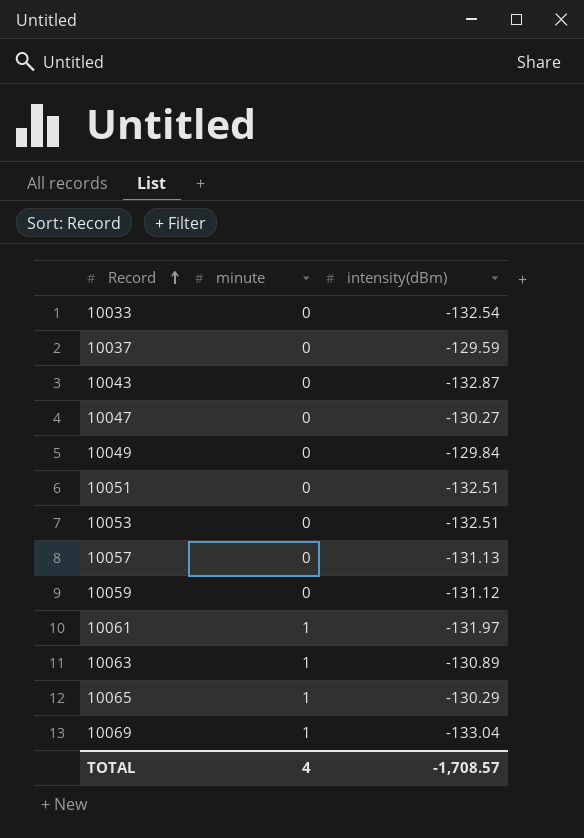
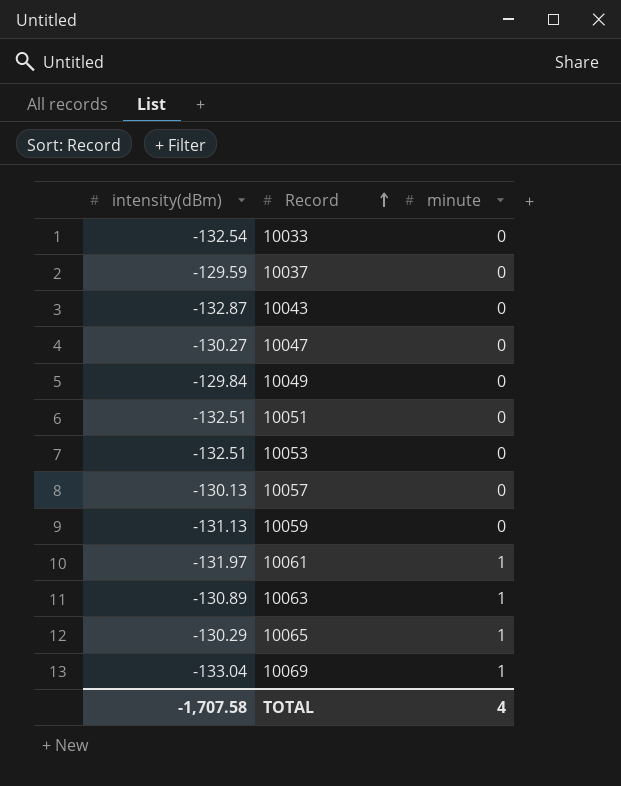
column intensity(dBm) | position: 3 -> 1
10057 | intensity(dBm): -131.13 -> -130.13
10059 | intensity(dBm): -131.12 -> -131.13
TOTAL | intensity(dBm): -1,708.57 -> -1,707.58

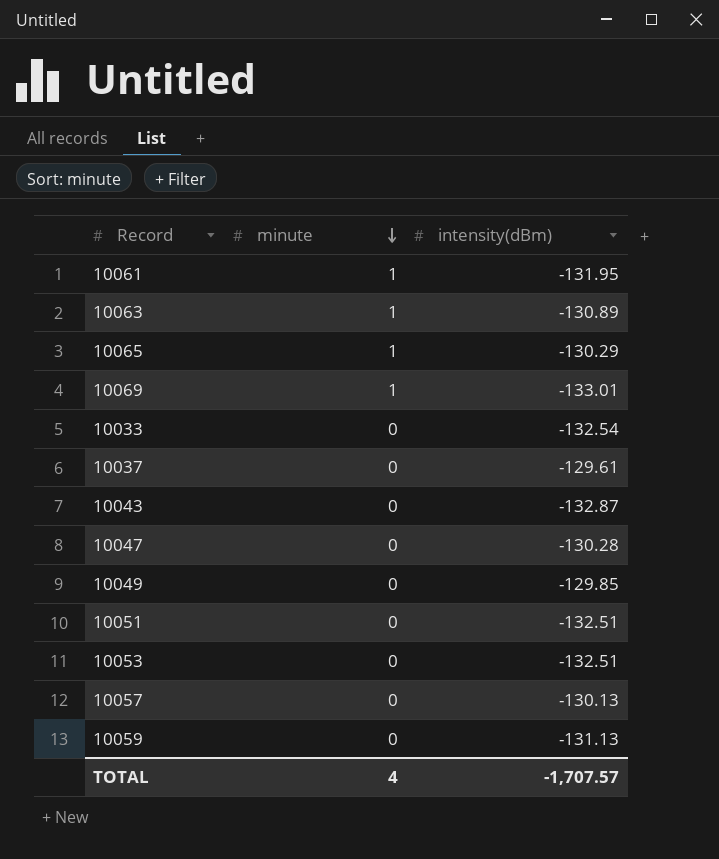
row order: Record ascending -> minute descending
column intensity(dBm) | position: 1 -> 3
10061 | intensity(dBm): -131.97 -> -131.95
10069 | intensity(dBm): -133.04 -> -133.01
10037 | intensity(dBm): -129.59 -> -129.61
10047 | intensity(dBm): -130.27 -> -130.28
10049 | intensity(dBm): -129.84 -> -129.85
TOTAL | intensity(dBm): -1,707.58 -> -1,707.57

